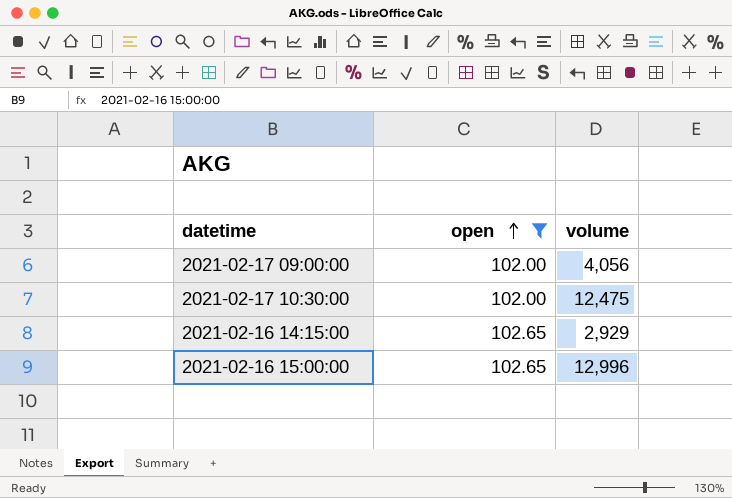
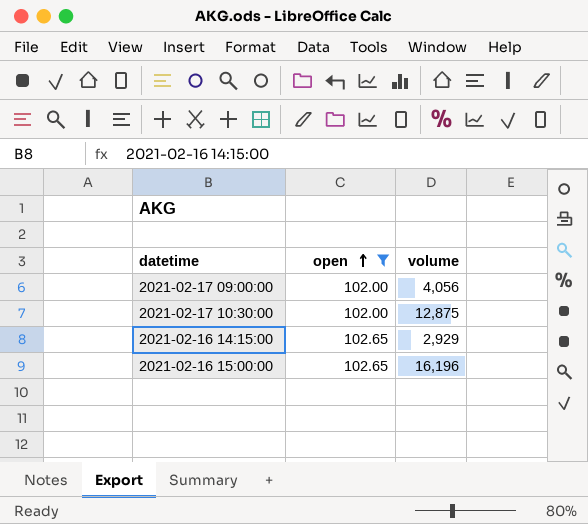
2021-02-17 10:30:00 | volume: 12,475 -> 12,875
2021-02-16 15:00:00 | volume: 12,996 -> 16,196

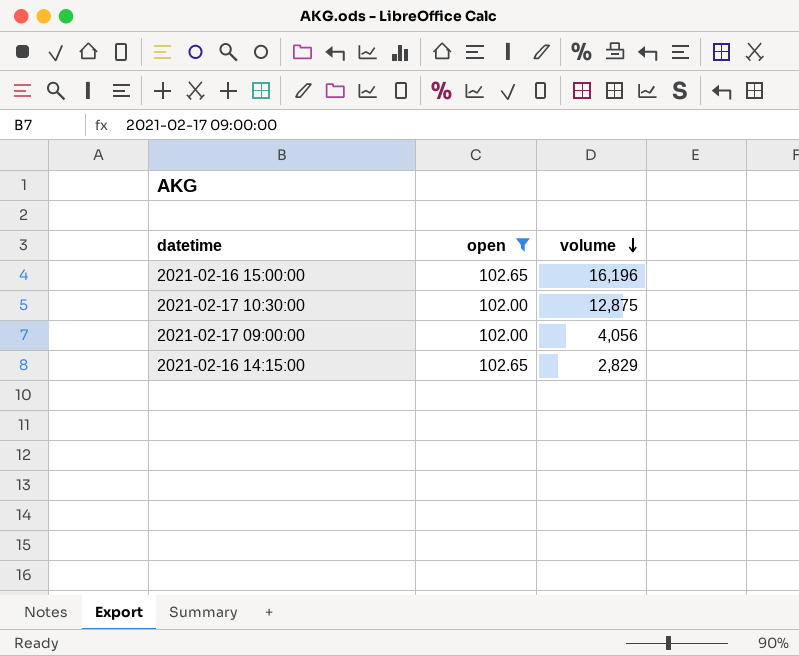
row order: open ascending -> volume descending
2021-02-16 14:15:00 | volume: 2,929 -> 2,829

